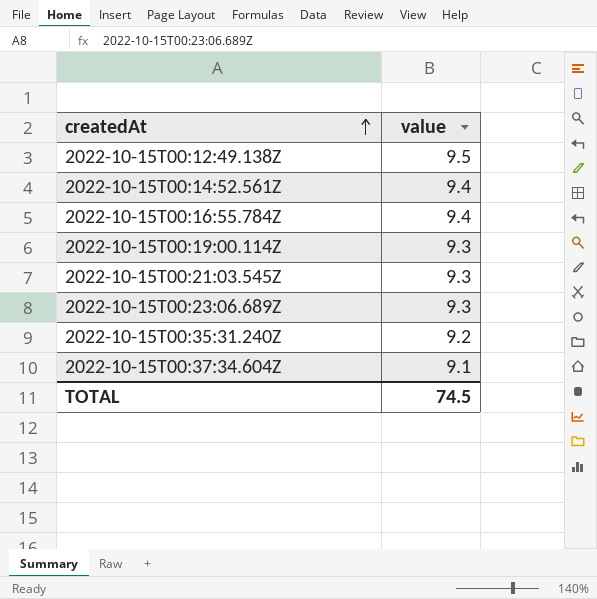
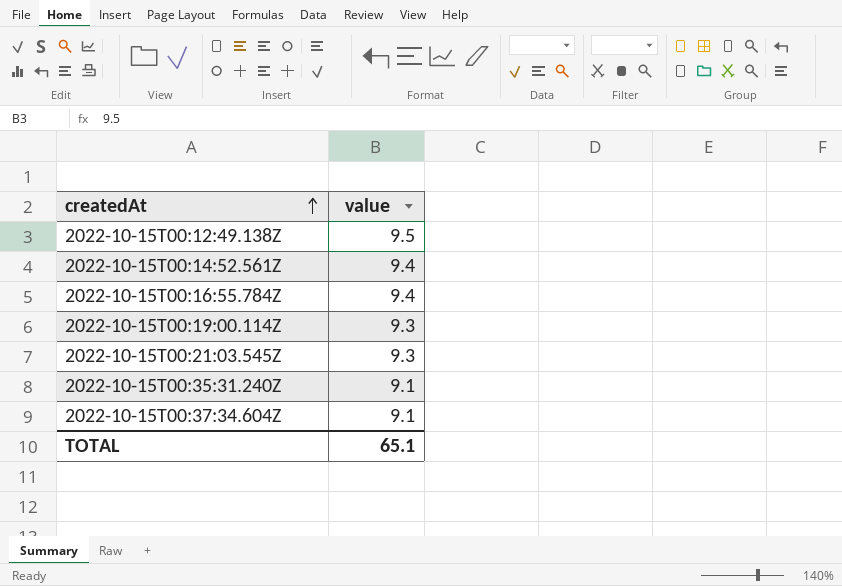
row 2022-10-15T00:23:06.689Z: 9.3 -> none
2022-10-15T00:35:31.240Z | value: 9.2 -> 9.1
TOTAL | value: 74.5 -> 65.1

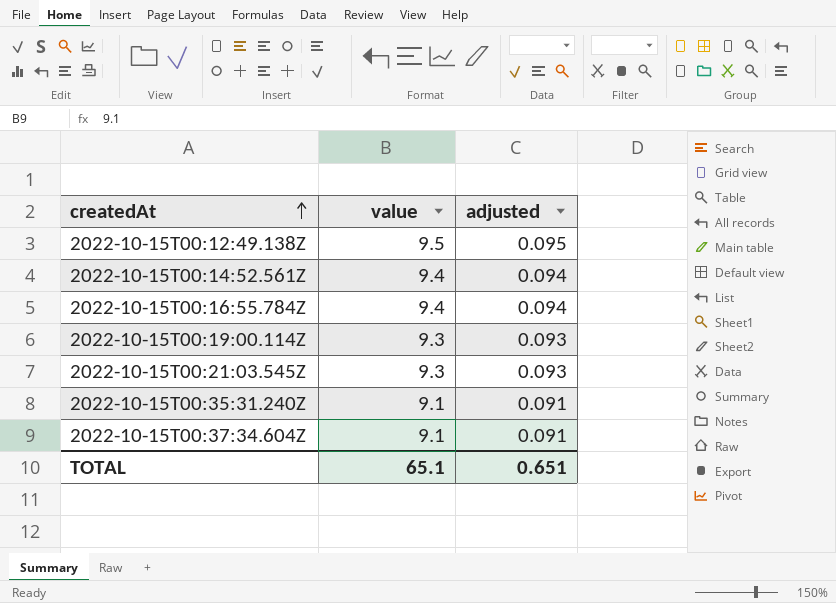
column adjusted | formula: none -> [value] * 0.01

